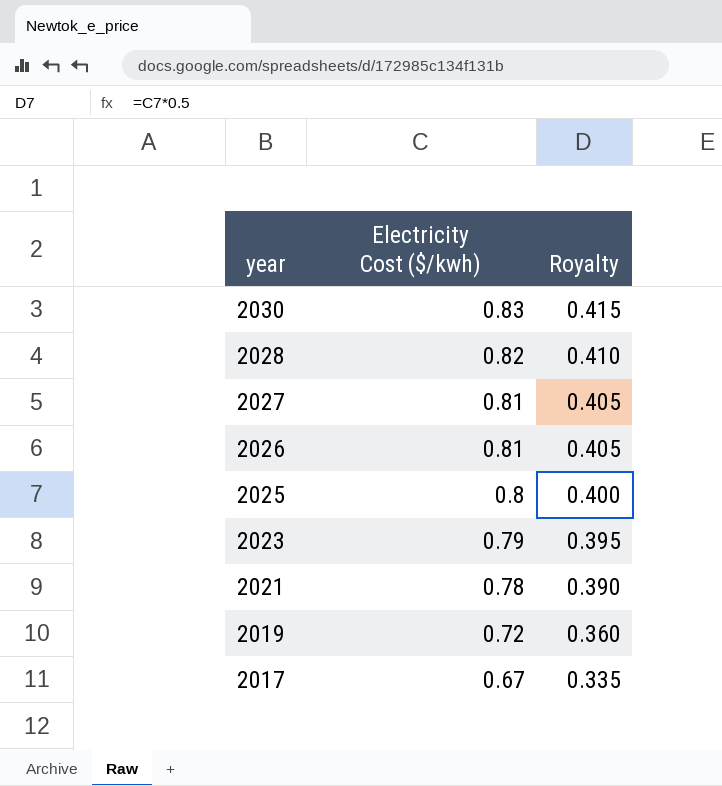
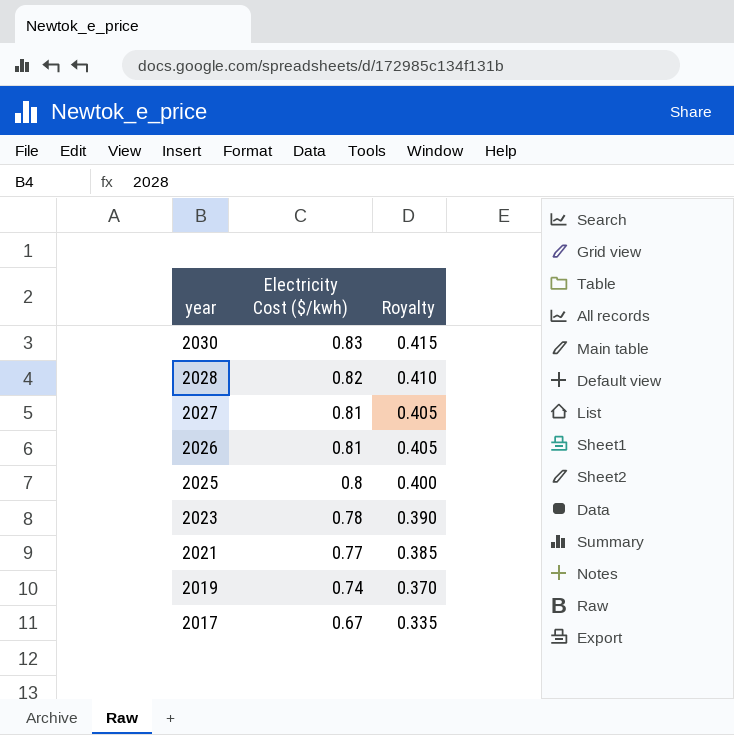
2023 | Electricity Cost ($/kwh): 0.79 -> 0.78
2023 | Royalty: 0.395 -> 0.390
2021 | Electricity Cost ($/kwh): 0.78 -> 0.77
2021 | Royalty: 0.390 -> 0.385
2019 | Electricity Cost ($/kwh): 0.72 -> 0.74
2019 | Royalty: 0.360 -> 0.370

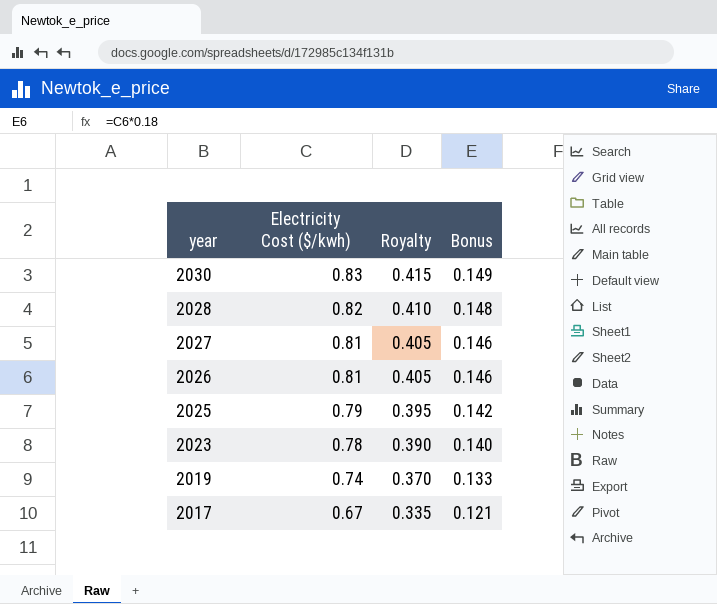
column Bonus | formula: none -> [Electricity Cost ($/kwh)] * 0.18
row 2021: 0.77 | 0.385 -> none
2025 | Electricity Cost ($/kwh): 0.8 -> 0.79
2025 | Royalty: 0.400 -> 0.395

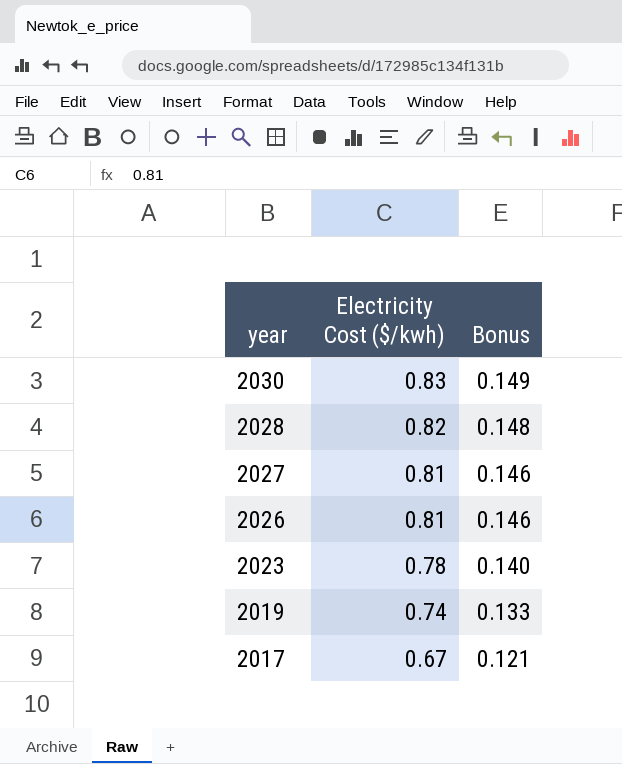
column Royalty | formula: [Electricity Cost ($/kwh)] * 0.5 -> none
row 2025: 0.79 | 0.395 | 0.142 -> none

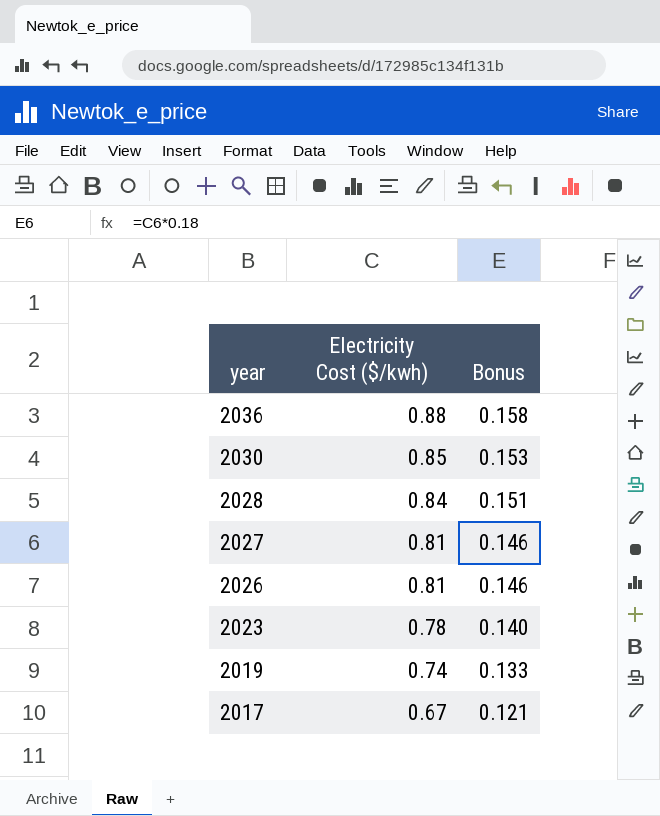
row 2036: none -> 0.88 | 0.158
2030 | Electricity Cost ($/kwh): 0.83 -> 0.85
2030 | Bonus: 0.149 -> 0.153
2028 | Electricity Cost ($/kwh): 0.82 -> 0.84
2028 | Bonus: 0.148 -> 0.151

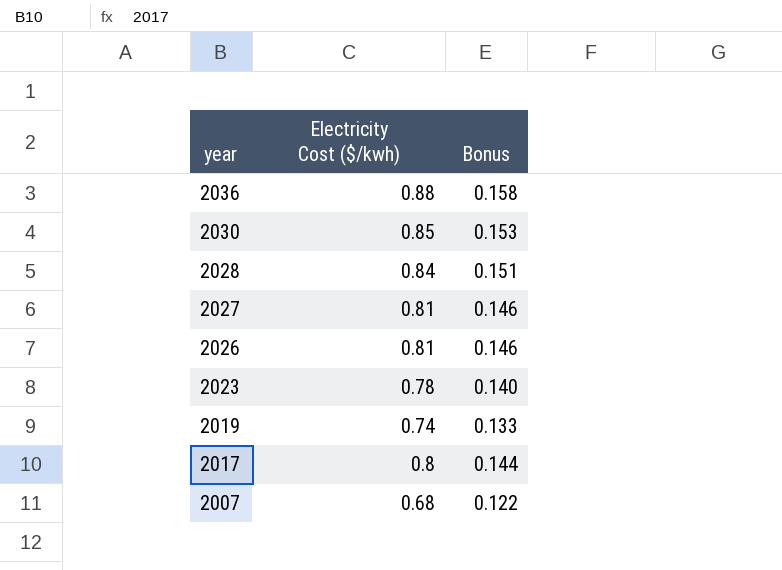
2017 | Electricity Cost ($/kwh): 0.67 -> 0.8
2017 | Bonus: 0.121 -> 0.144
row 2007: none -> 0.68 | 0.122

